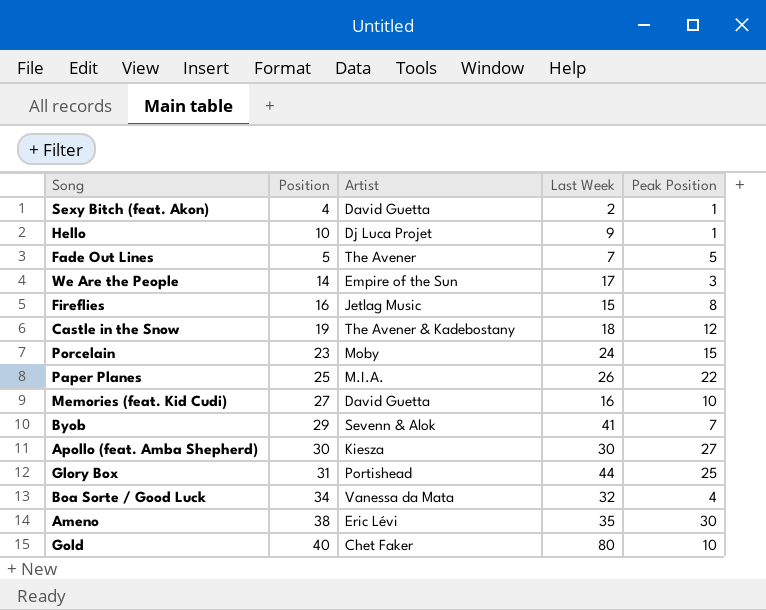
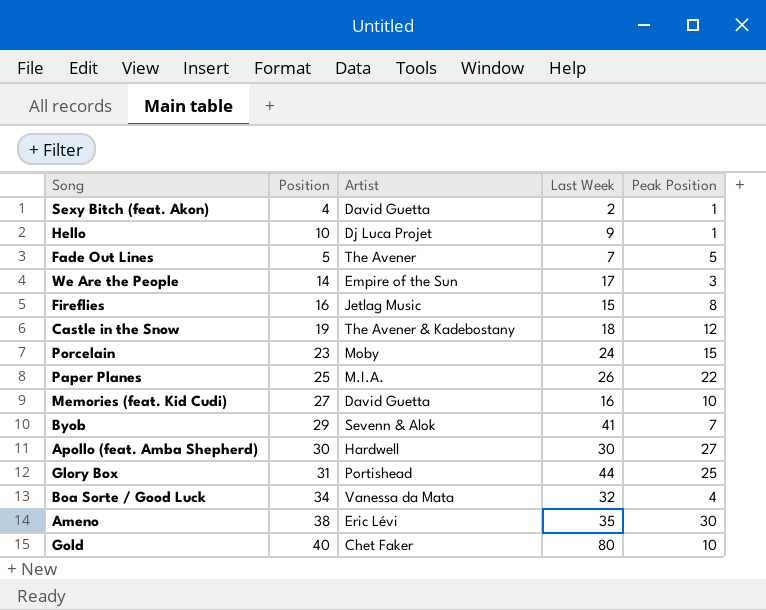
Apollo (feat. Amba Shepherd) | Artist: Kiesza -> Hardwell

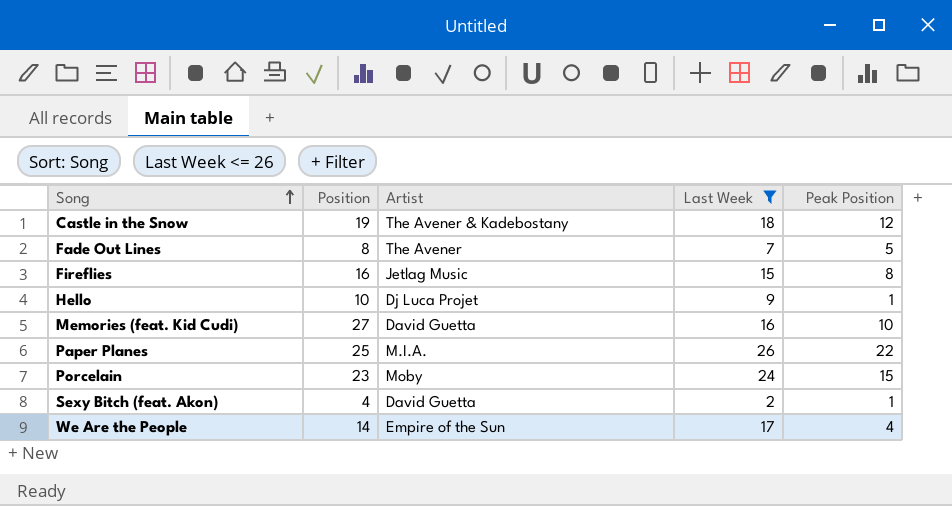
filter: none -> Last Week <= 26
row order: none -> Song ascending
Fade Out Lines | Position: 5 -> 8
We Are the People | Peak Position: 3 -> 4

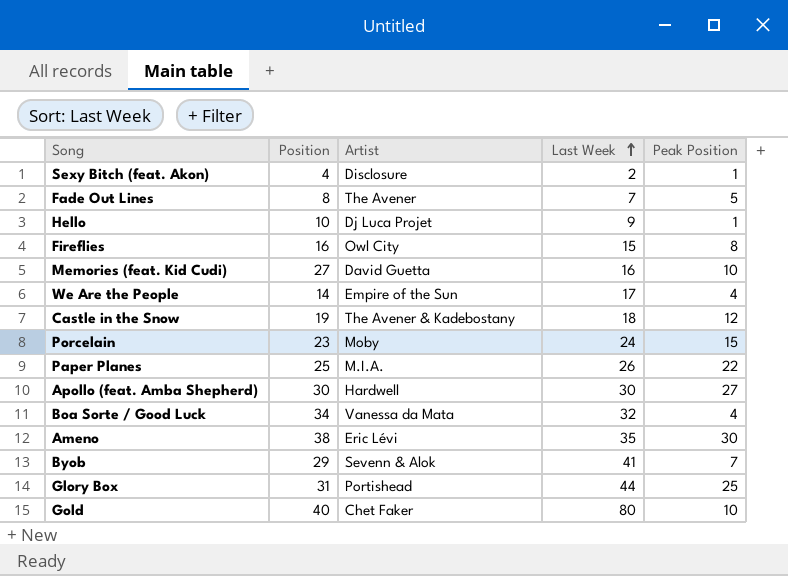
filter: Last Week <= 26 -> none
row order: Song ascending -> Last Week ascending
Sexy Bitch (feat. Akon) | Artist: David Guetta -> Disclosure
Fireflies | Artist: Jetlag Music -> Owl City

